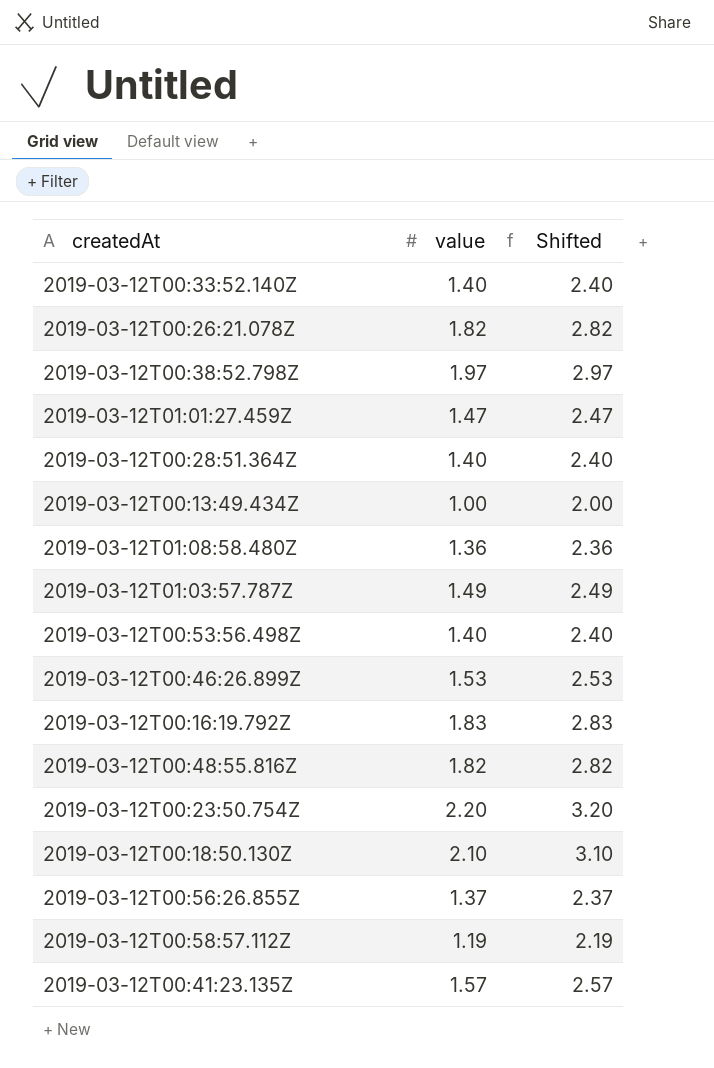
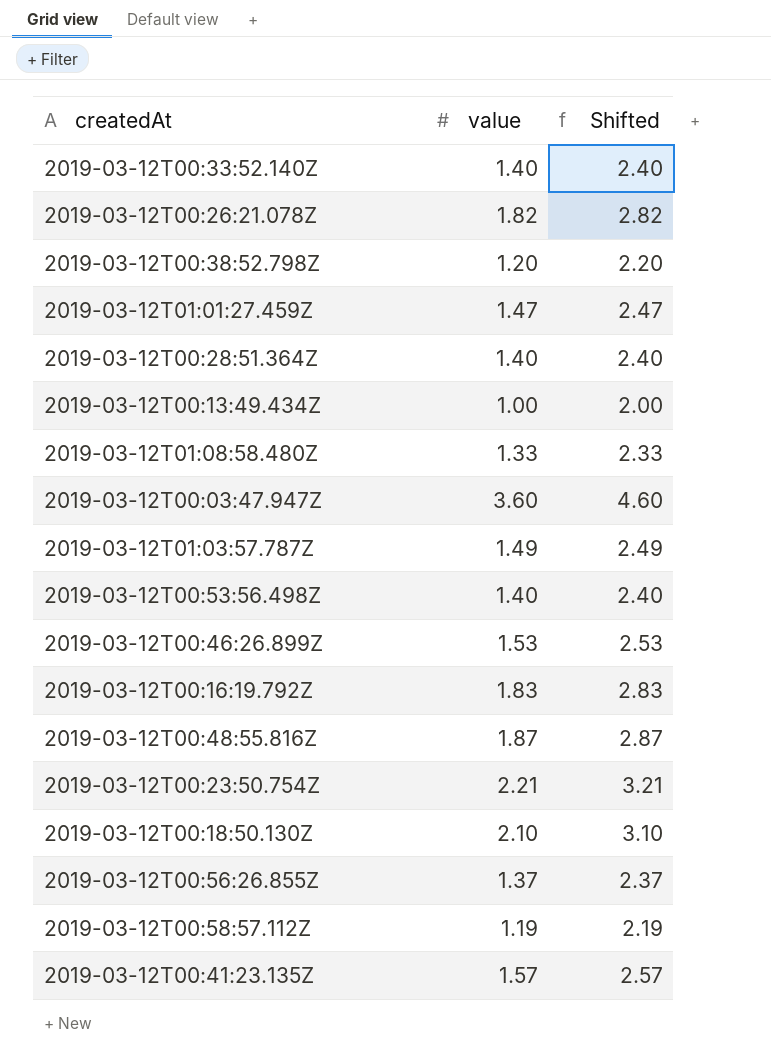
2019-03-12T00:38:52.798Z | value: 1.97 -> 1.20
2019-03-12T00:38:52.798Z | Shifted: 2.97 -> 2.20
2019-03-12T01:08:58.480Z | value: 1.36 -> 1.33
2019-03-12T01:08:58.480Z | Shifted: 2.36 -> 2.33
row 2019-03-12T00:03:47.947Z: none -> 3.60 | 4.60
2019-03-12T00:48:55.816Z | value: 1.82 -> 1.87
2019-03-12T00:48:55.816Z | Shifted: 2.82 -> 2.87
2019-03-12T00:23:50.754Z | value: 2.20 -> 2.21
2019-03-12T00:23:50.754Z | Shifted: 3.20 -> 3.21

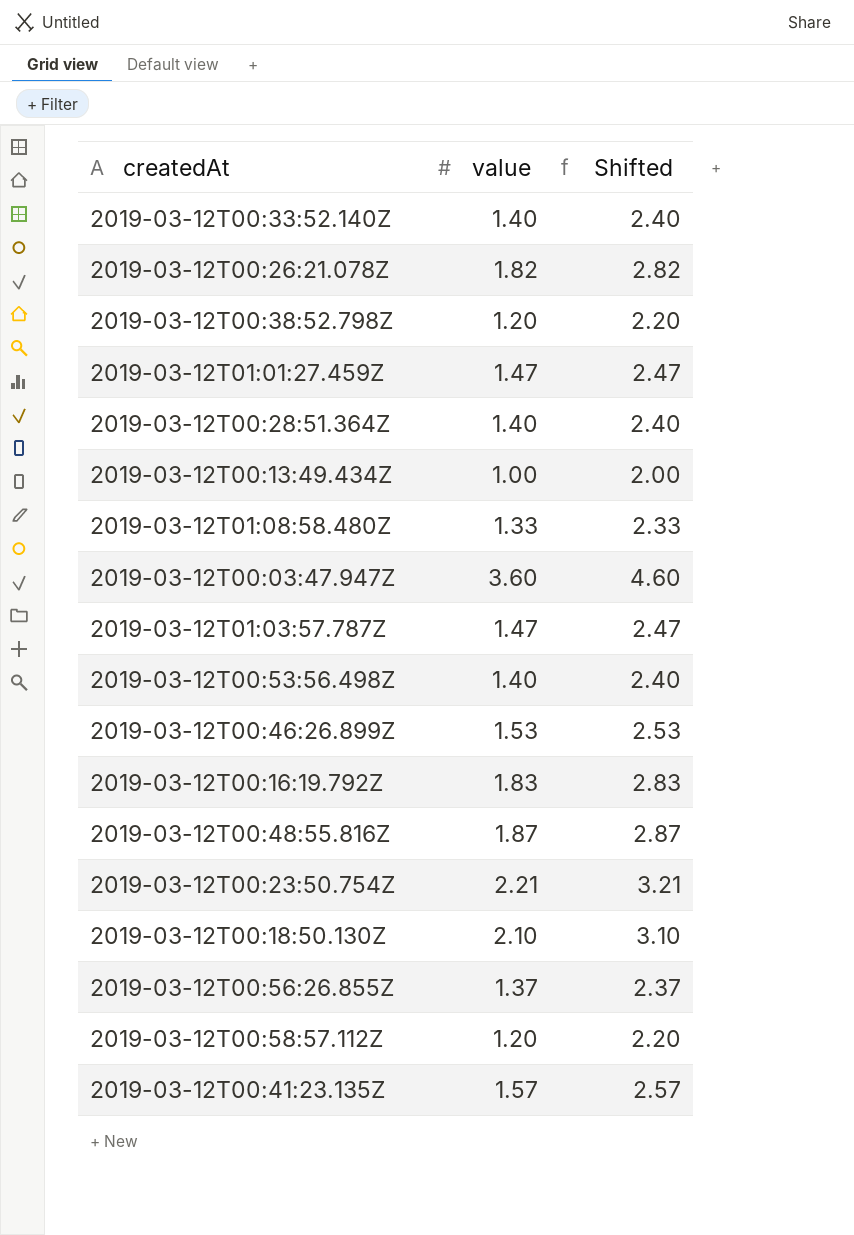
2019-03-12T01:03:57.787Z | value: 1.49 -> 1.47
2019-03-12T01:03:57.787Z | Shifted: 2.49 -> 2.47
2019-03-12T00:58:57.112Z | value: 1.19 -> 1.20
2019-03-12T00:58:57.112Z | Shifted: 2.19 -> 2.20

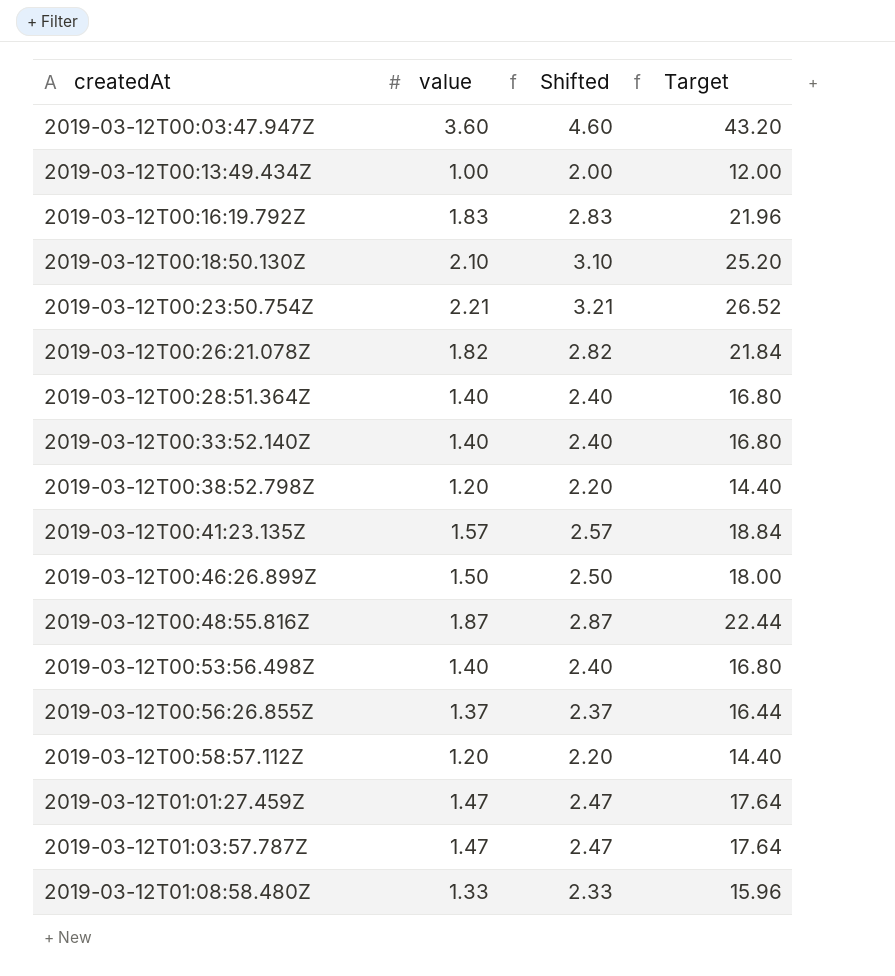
row order: none -> createdAt ascending
column Target | formula: none -> [value] * 12
2019-03-12T00:46:26.899Z | value: 1.53 -> 1.50
2019-03-12T00:46:26.899Z | Shifted: 2.53 -> 2.50

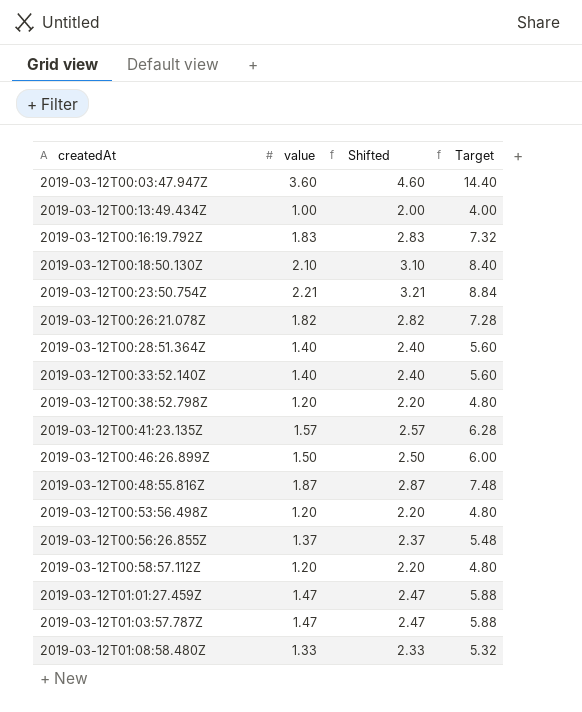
column Target | formula: [value] * 12 -> [value] * 4
2019-03-12T00:53:56.498Z | value: 1.40 -> 1.20
2019-03-12T00:53:56.498Z | Shifted: 2.40 -> 2.20

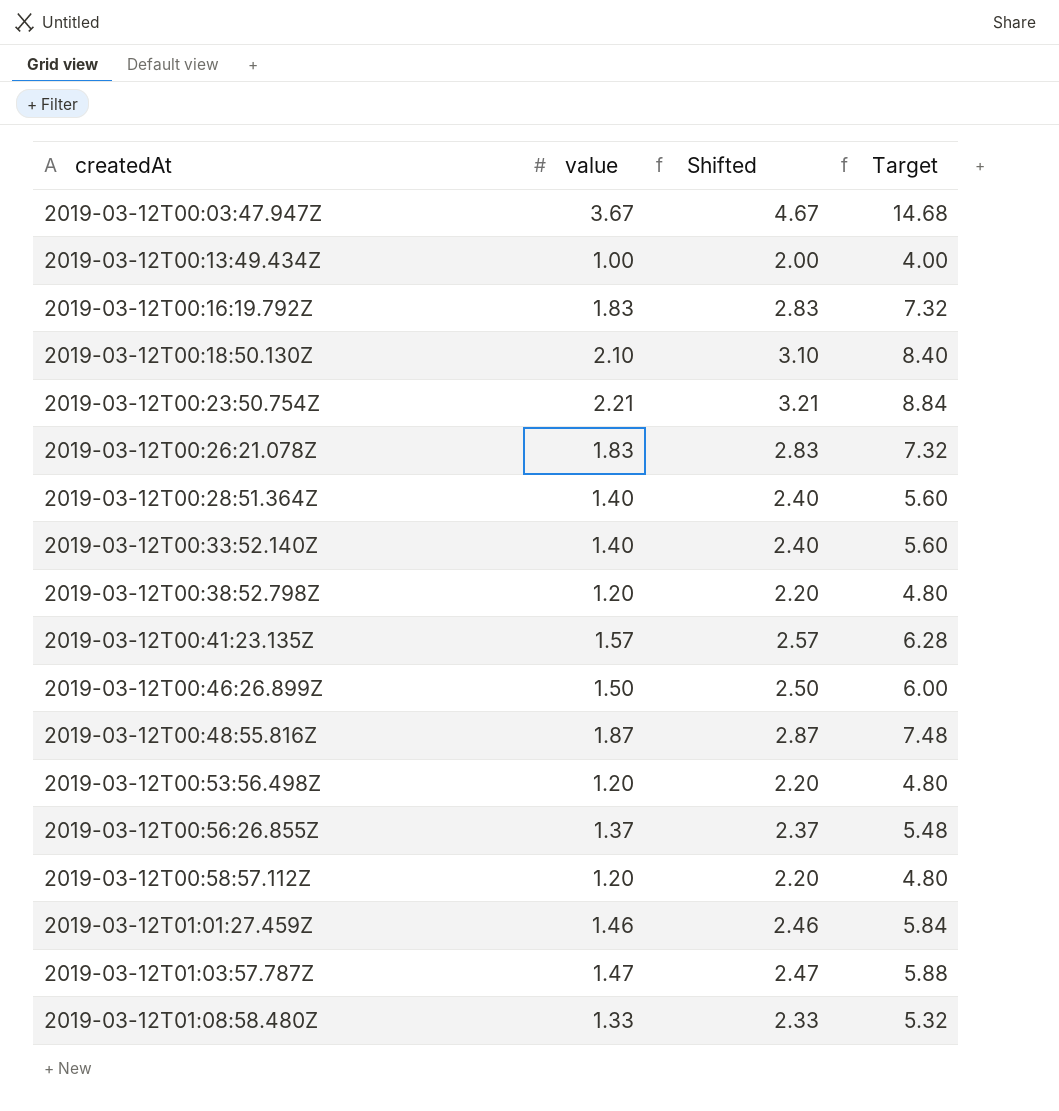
2019-03-12T00:03:47.947Z | value: 3.60 -> 3.67
2019-03-12T00:03:47.947Z | Shifted: 4.60 -> 4.67
2019-03-12T00:03:47.947Z | Target: 14.40 -> 14.68
2019-03-12T00:26:21.078Z | value: 1.82 -> 1.83
2019-03-12T00:26:21.078Z | Shifted: 2.82 -> 2.83
2019-03-12T00:26:21.078Z | Target: 7.28 -> 7.32
2019-03-12T01:01:27.459Z | value: 1.47 -> 1.46
2019-03-12T01:01:27.459Z | Shifted: 2.47 -> 2.46
2019-03-12T01:01:27.459Z | Target: 5.88 -> 5.84

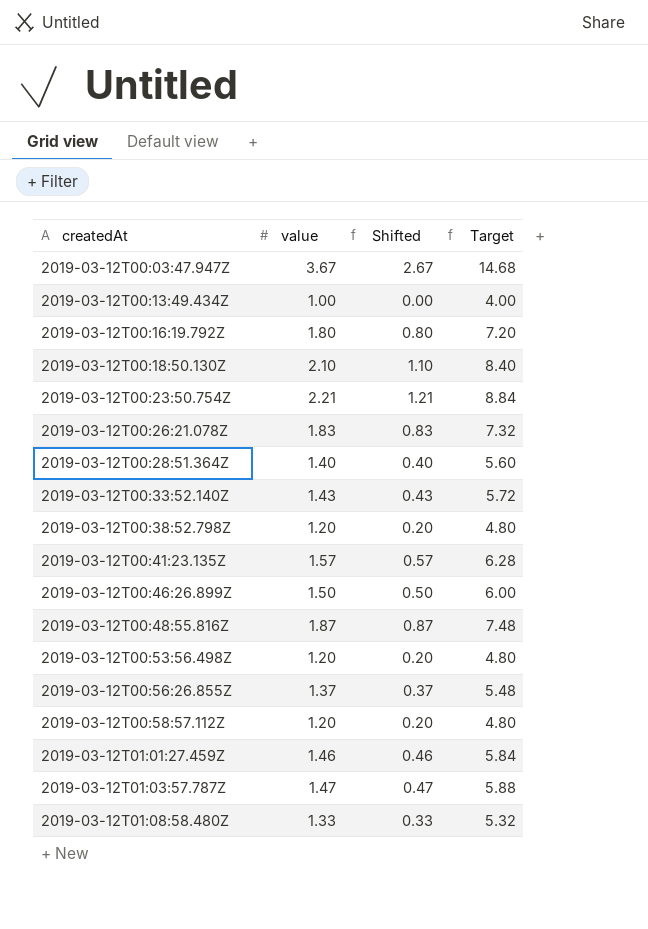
column Shifted | formula: [value] + 1 -> [value] - 1
2019-03-12T00:16:19.792Z | value: 1.83 -> 1.80
2019-03-12T00:16:19.792Z | Target: 7.32 -> 7.20
2019-03-12T00:33:52.140Z | value: 1.40 -> 1.43
2019-03-12T00:33:52.140Z | Target: 5.60 -> 5.72

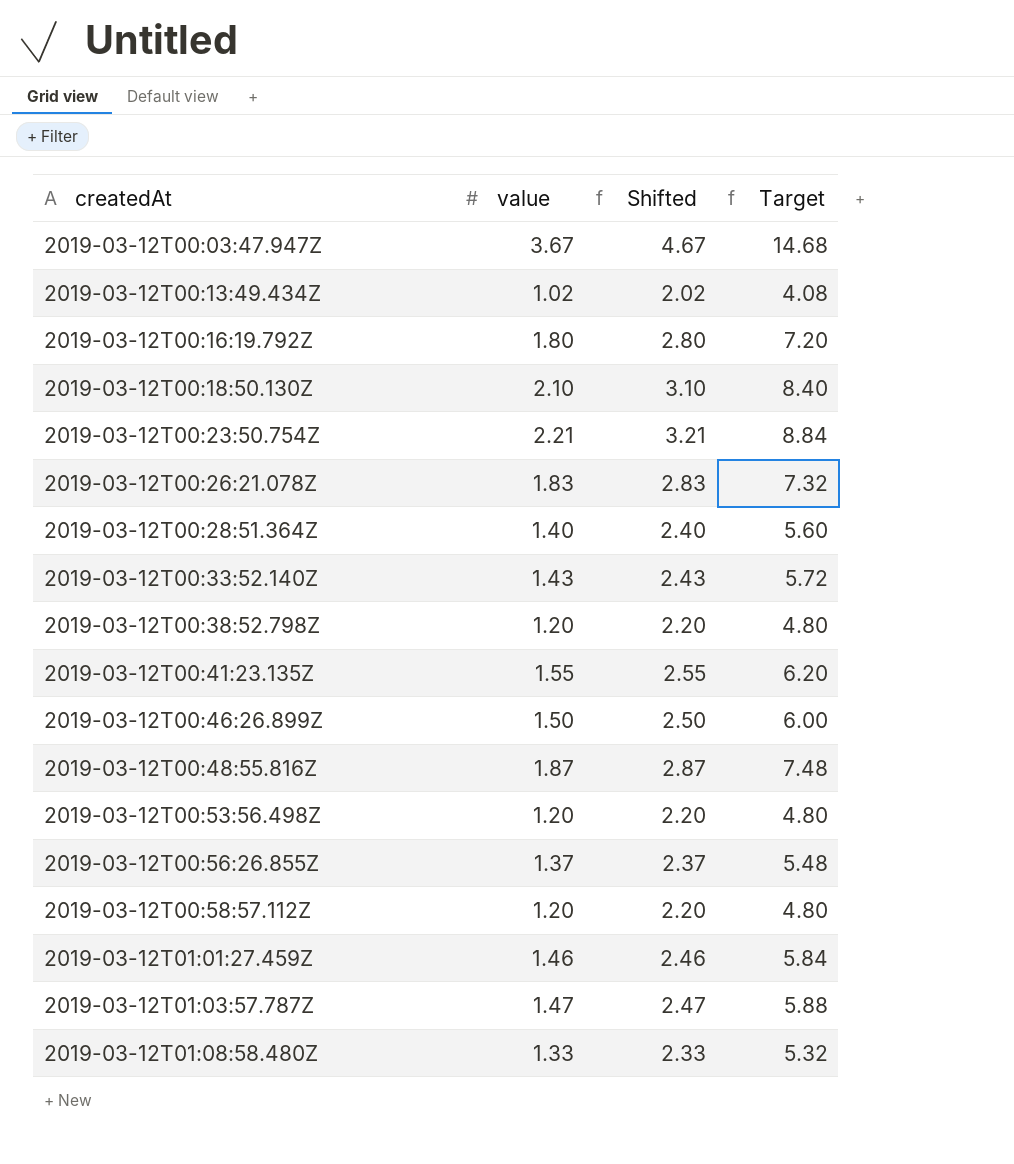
column Shifted | formula: [value] - 1 -> [value] + 1
2019-03-12T00:13:49.434Z | value: 1.00 -> 1.02
2019-03-12T00:13:49.434Z | Target: 4.00 -> 4.08
2019-03-12T00:41:23.135Z | value: 1.57 -> 1.55
2019-03-12T00:41:23.135Z | Target: 6.28 -> 6.20

